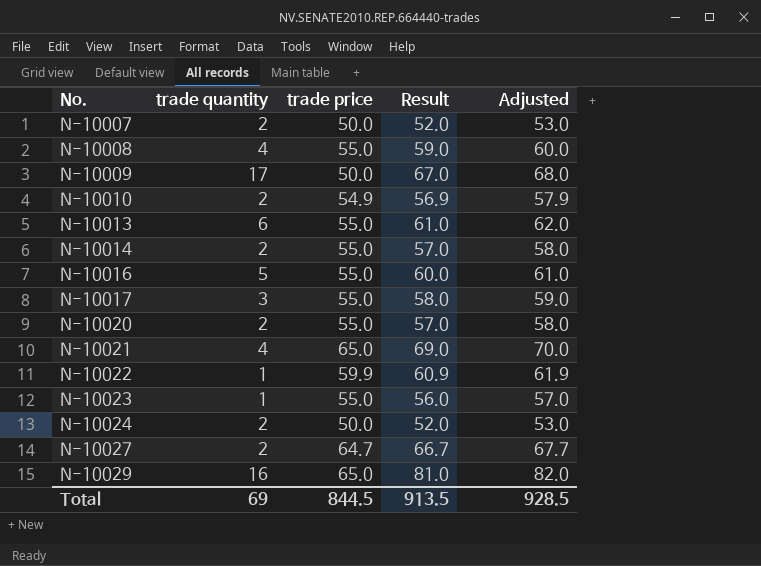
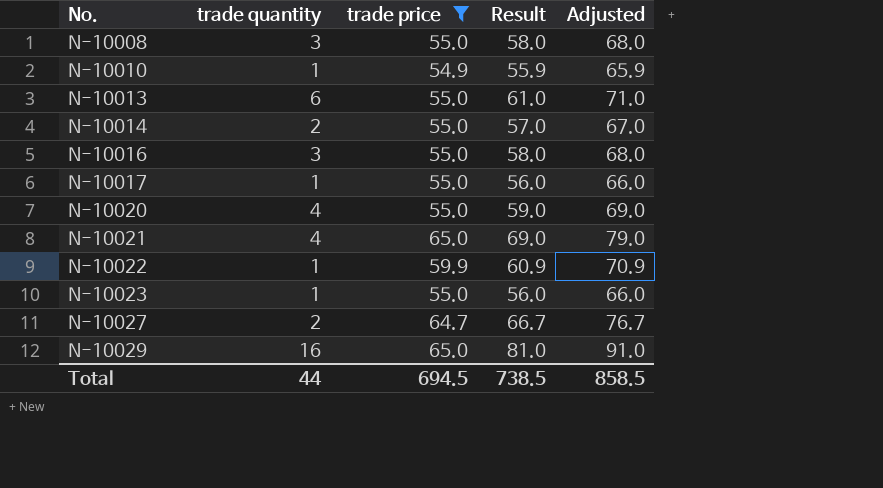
filter: none -> trade price != 50.0
column Adjusted | formula: [Result] + 1 -> [Result] + 10
N-10008 | trade quantity: 4 -> 3
N-10008 | Result: 59.0 -> 58.0
N-10010 | trade quantity: 2 -> 1
N-10010 | Result: 56.9 -> 55.9
N-10016 | trade quantity: 5 -> 3
N-10016 | Result: 60.0 -> 58.0
N-10017 | trade quantity: 3 -> 1
N-10017 | Result: 58.0 -> 56.0
N-10020 | trade quantity: 2 -> 4
N-10020 | Result: 57.0 -> 59.0
Total | trade quantity: 69 -> 44
Total | trade price: 844.5 -> 694.5
Total | Result: 913.5 -> 738.5
Total | Adjusted: 928.5 -> 858.5

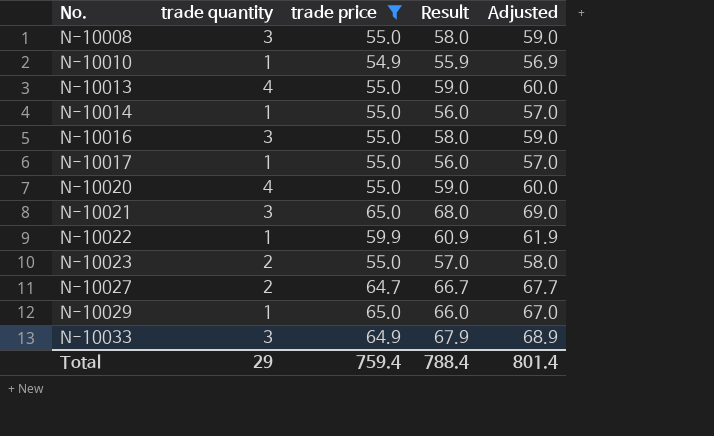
column Adjusted | formula: [Result] + 10 -> [Result] + 1
N-10013 | trade quantity: 6 -> 4
N-10013 | Result: 61.0 -> 59.0
N-10014 | trade quantity: 2 -> 1
N-10014 | Result: 57.0 -> 56.0
N-10021 | trade quantity: 4 -> 3
N-10021 | Result: 69.0 -> 68.0
N-10023 | trade quantity: 1 -> 2
N-10023 | Result: 56.0 -> 57.0
N-10029 | trade quantity: 16 -> 1
N-10029 | Result: 81.0 -> 66.0
row N-10033: none -> 3 | 64.9 | 67.9 | 68.9
Total | trade quantity: 44 -> 29
Total | trade price: 694.5 -> 759.4
Total | Result: 738.5 -> 788.4
Total | Adjusted: 858.5 -> 801.4

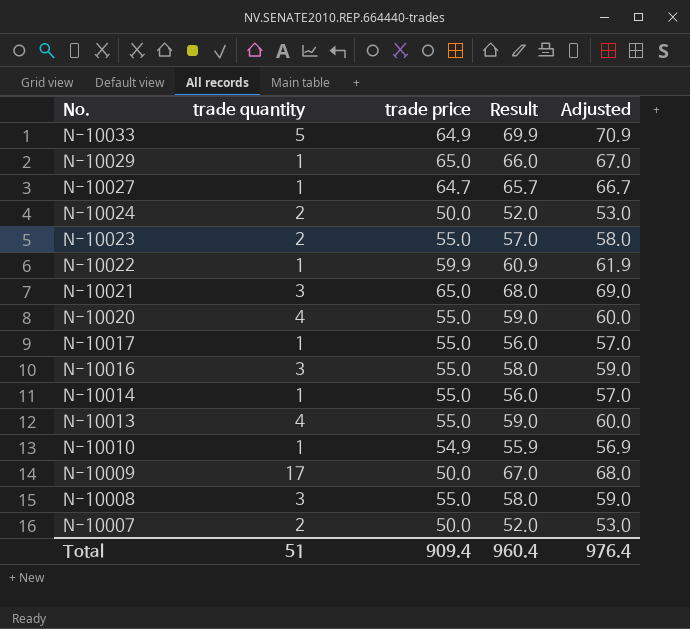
filter: trade price != 50.0 -> none
row order: No. ascending -> No. descending
N-10033 | trade quantity: 3 -> 5
N-10033 | Result: 67.9 -> 69.9
N-10033 | Adjusted: 68.9 -> 70.9
N-10027 | trade quantity: 2 -> 1
N-10027 | Result: 66.7 -> 65.7
N-10027 | Adjusted: 67.7 -> 66.7
Total | trade quantity: 29 -> 51
Total | trade price: 759.4 -> 909.4
Total | Result: 788.4 -> 960.4
Total | Adjusted: 801.4 -> 976.4

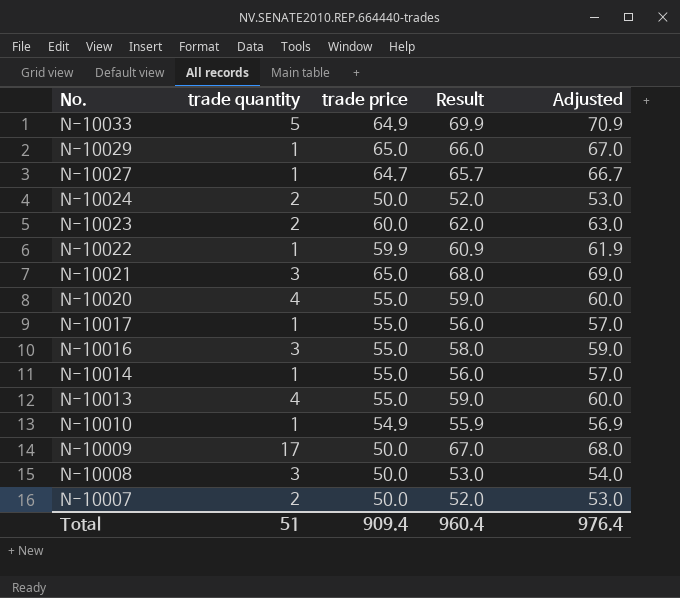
N-10023 | trade price: 55.0 -> 60.0
N-10023 | Result: 57.0 -> 62.0
N-10023 | Adjusted: 58.0 -> 63.0
N-10008 | trade price: 55.0 -> 50.0
N-10008 | Result: 58.0 -> 53.0
N-10008 | Adjusted: 59.0 -> 54.0

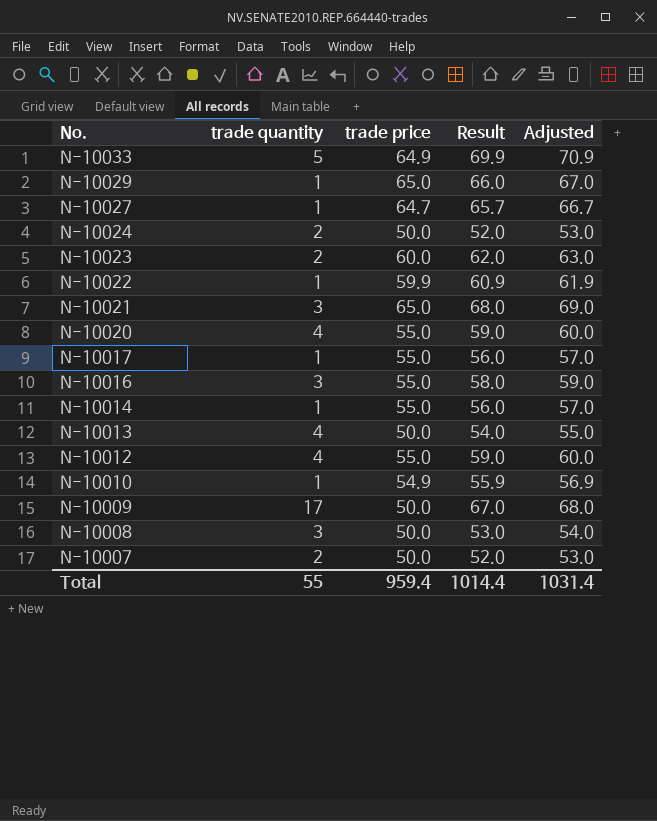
N-10013 | trade price: 55.0 -> 50.0
N-10013 | Result: 59.0 -> 54.0
N-10013 | Adjusted: 60.0 -> 55.0
row N-10012: none -> 4 | 55.0 | 59.0 | 60.0
Total | trade quantity: 51 -> 55
Total | trade price: 909.4 -> 959.4
Total | Result: 960.4 -> 1014.4
Total | Adjusted: 976.4 -> 1031.4

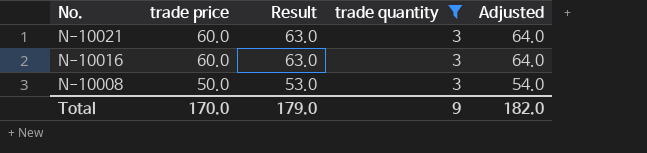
filter: none -> trade quantity = 3
column trade quantity | position: 2 -> 4
N-10021 | trade price: 65.0 -> 60.0
N-10021 | Result: 68.0 -> 63.0
N-10021 | Adjusted: 69.0 -> 64.0
N-10016 | trade price: 55.0 -> 60.0
N-10016 | Result: 58.0 -> 63.0
N-10016 | Adjusted: 59.0 -> 64.0
Total | trade price: 959.4 -> 170.0
Total | Result: 1014.4 -> 179.0
Total | trade quantity: 55 -> 9
Total | Adjusted: 1031.4 -> 182.0

